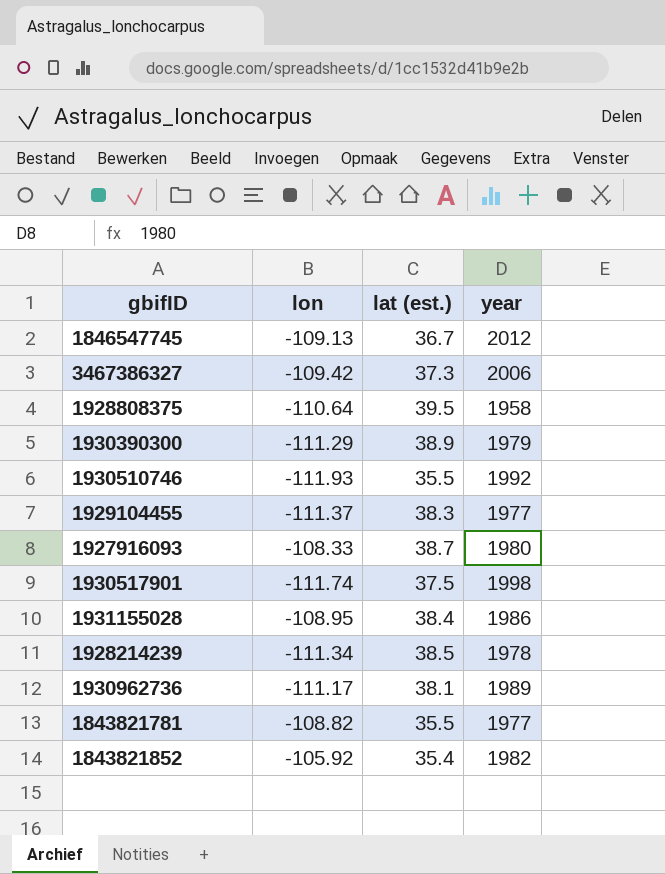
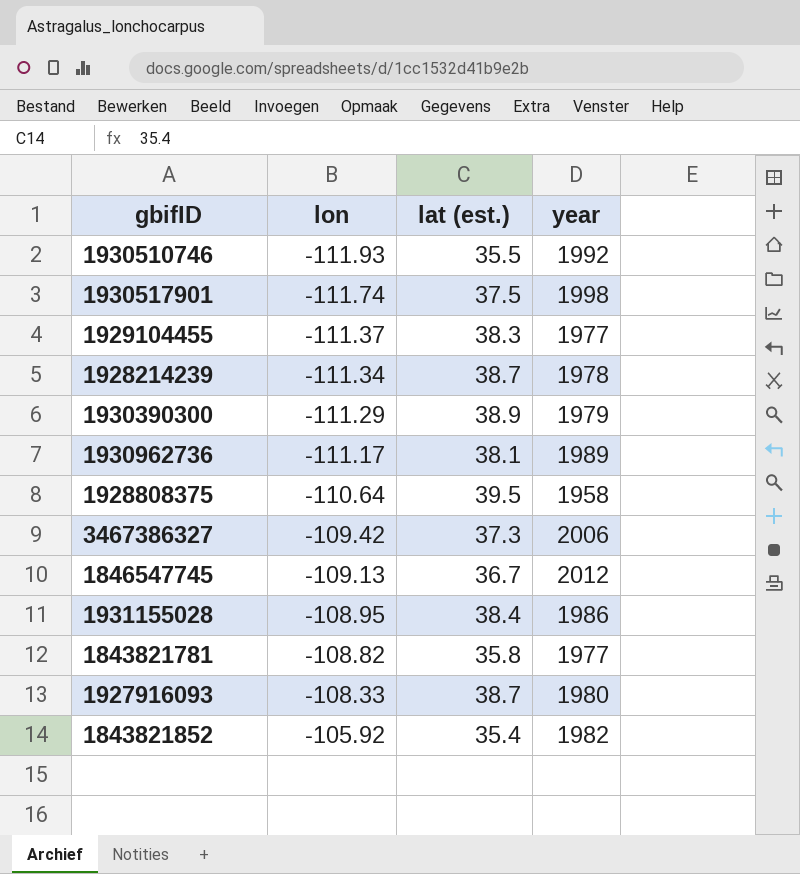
row order: none -> lon ascending
1928214239 | lat (est.): 38.5 -> 38.7
1843821781 | lat (est.): 35.5 -> 35.8

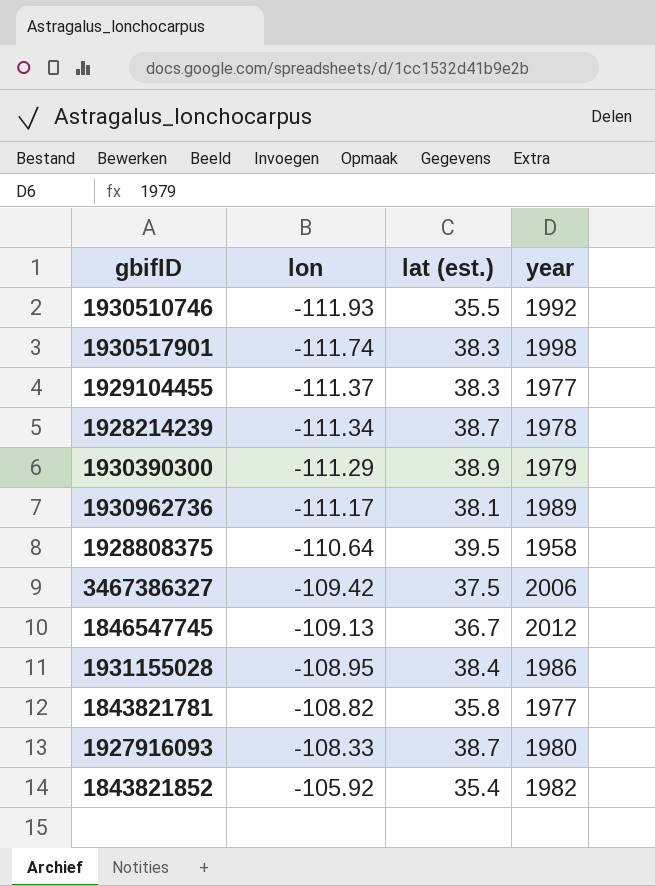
1930517901 | lat (est.): 37.5 -> 38.3
3467386327 | lat (est.): 37.3 -> 37.5

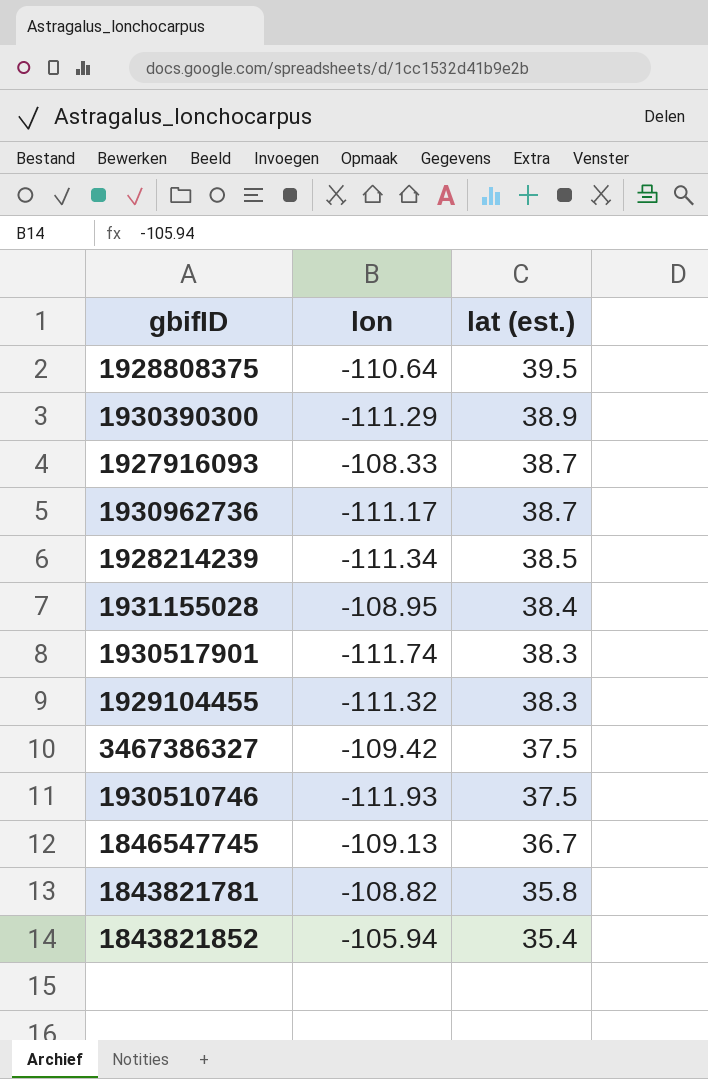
row order: lon ascending -> lat (est.) descending
column year | position: 4 -> none
1930962736 | lat (est.): 38.1 -> 38.7
1928214239 | lat (est.): 38.7 -> 38.5
1929104455 | lon: -111.37 -> -111.32
1930510746 | lat (est.): 35.5 -> 37.5
1843821852 | lon: -105.92 -> -105.94

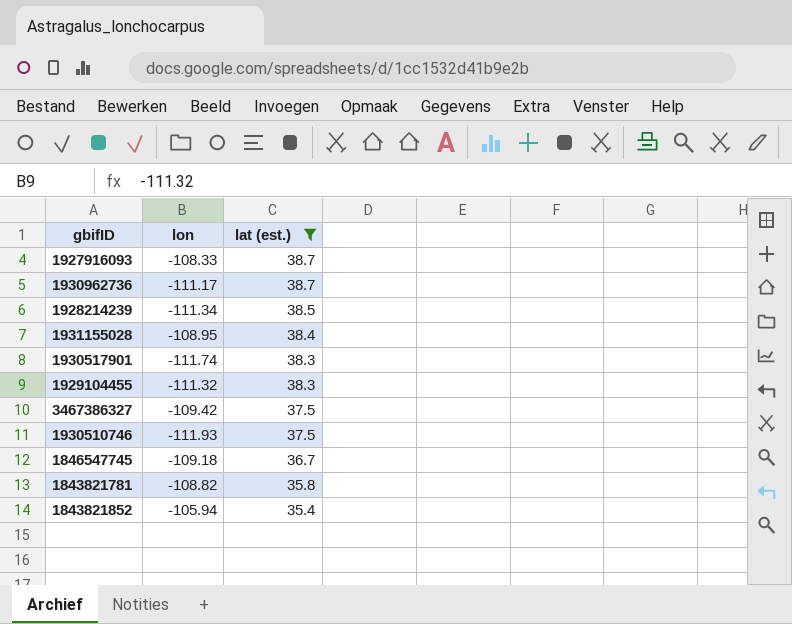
filter: none -> lat (est.) <= 38.7
1846547745 | lon: -109.13 -> -109.18

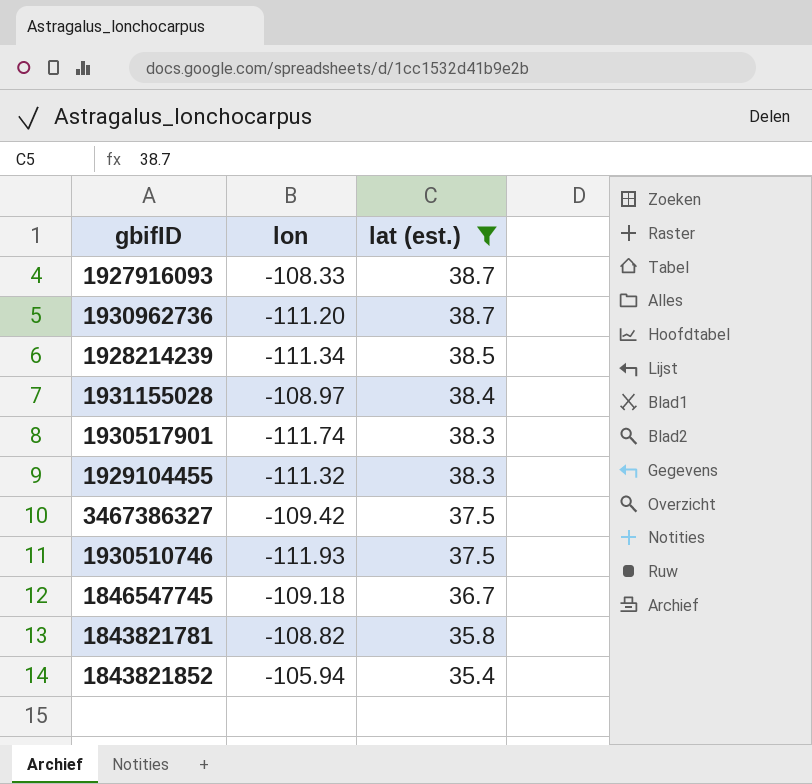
1930962736 | lon: -111.17 -> -111.20
1931155028 | lon: -108.95 -> -108.97

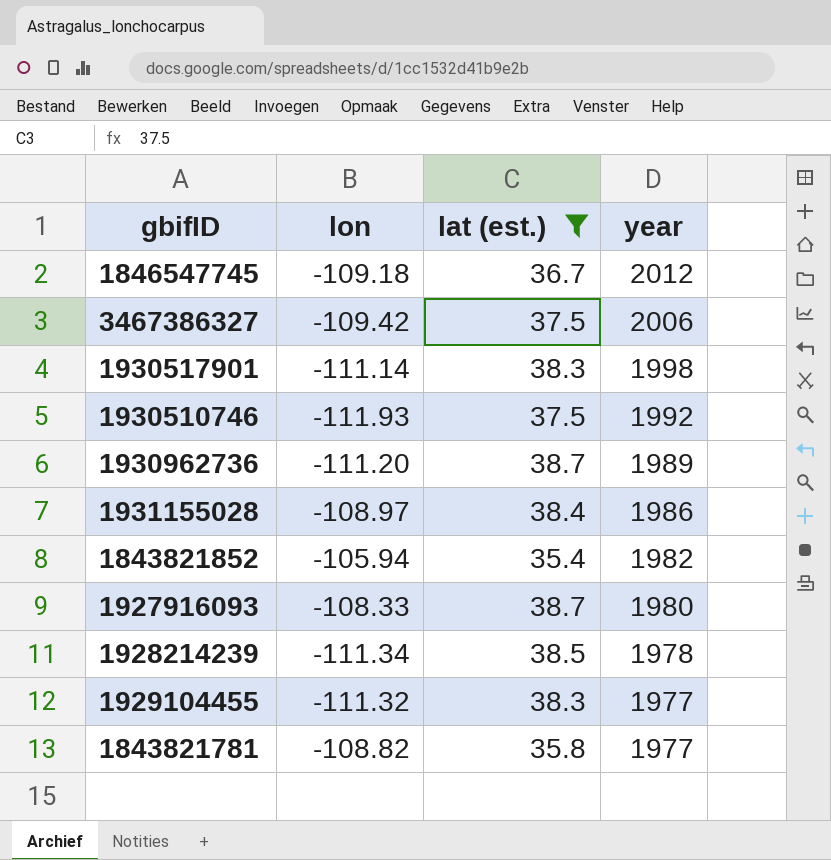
row order: lat (est.) descending -> year descending
column year | position: none -> 4
1930517901 | lon: -111.74 -> -111.14

